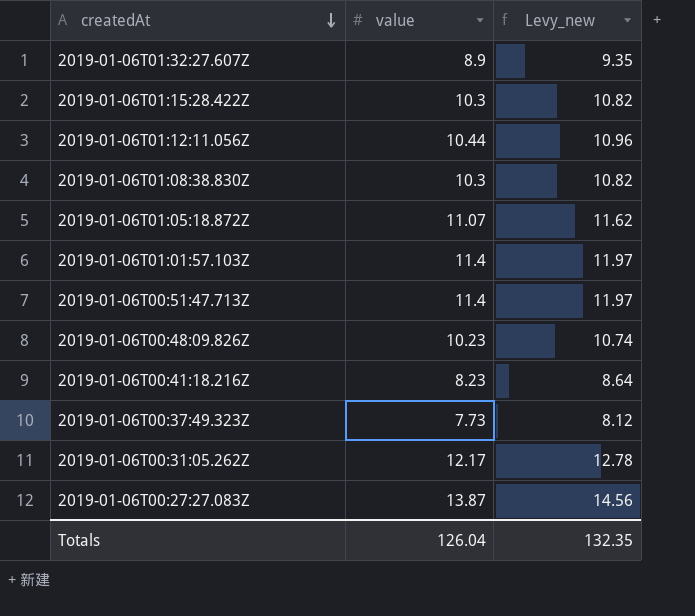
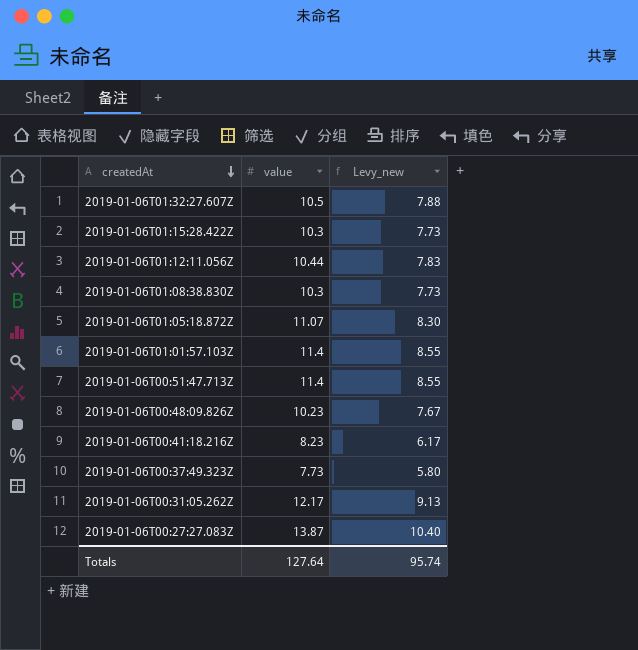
column Levy_new | formula: [value] * 1.05 -> [value] * 0.75
2019-01-06T01:32:27.607Z | value: 8.9 -> 10.5
Totals | value: 126.04 -> 127.64
Totals | Levy_new: 132.35 -> 95.74

